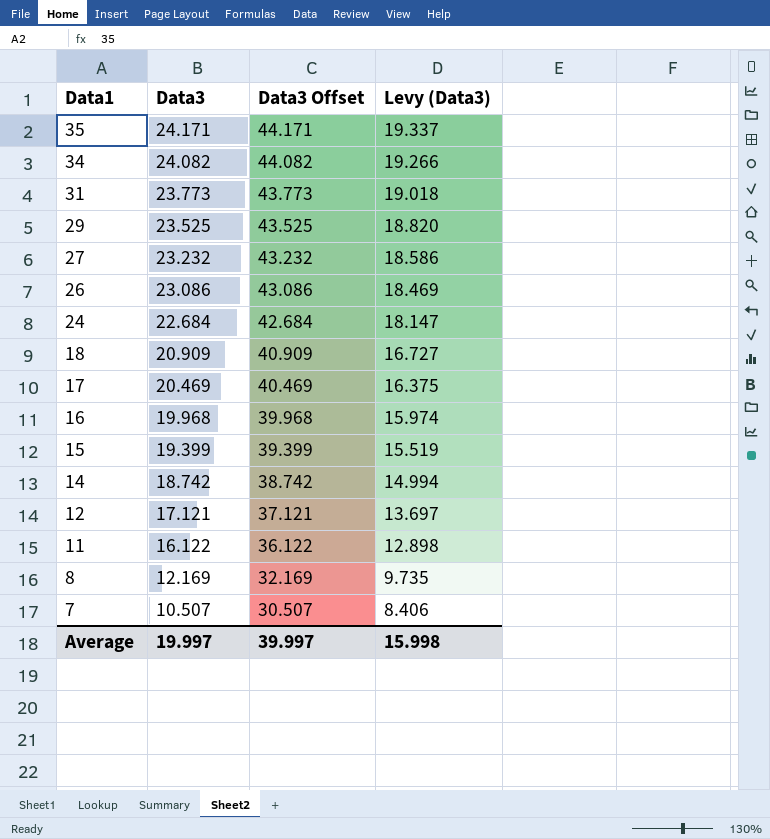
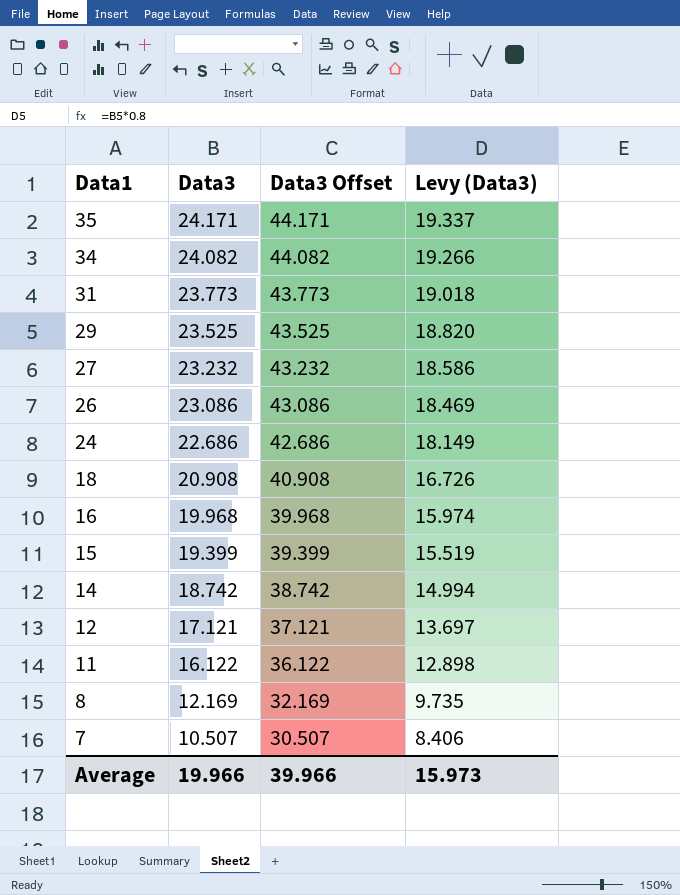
row 17: 20.469 | 40.469 | 16.375 -> none
24 | Data3: 22.684 -> 22.686
24 | Data3 Offset: 42.684 -> 42.686
24 | Levy (Data3): 18.147 -> 18.149
18 | Data3: 20.909 -> 20.908
18 | Data3 Offset: 40.909 -> 40.908
18 | Levy (Data3): 16.727 -> 16.726
Average | Data3: 19.997 -> 19.966
Average | Data3 Offset: 39.997 -> 39.966
Average | Levy (Data3): 15.998 -> 15.973

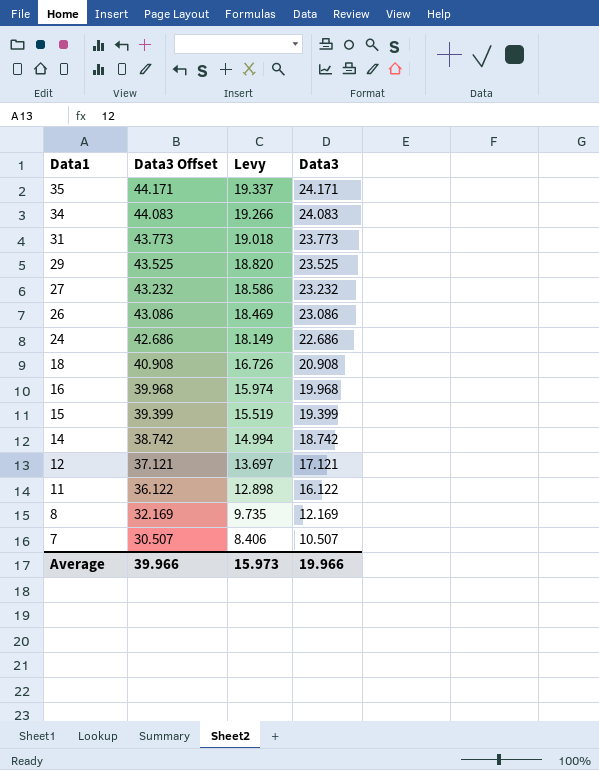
column name: Levy (Data3) -> Levy
column Data3 | position: 2 -> 4
34 | Data3 Offset: 44.082 -> 44.083
34 | Data3: 24.082 -> 24.083

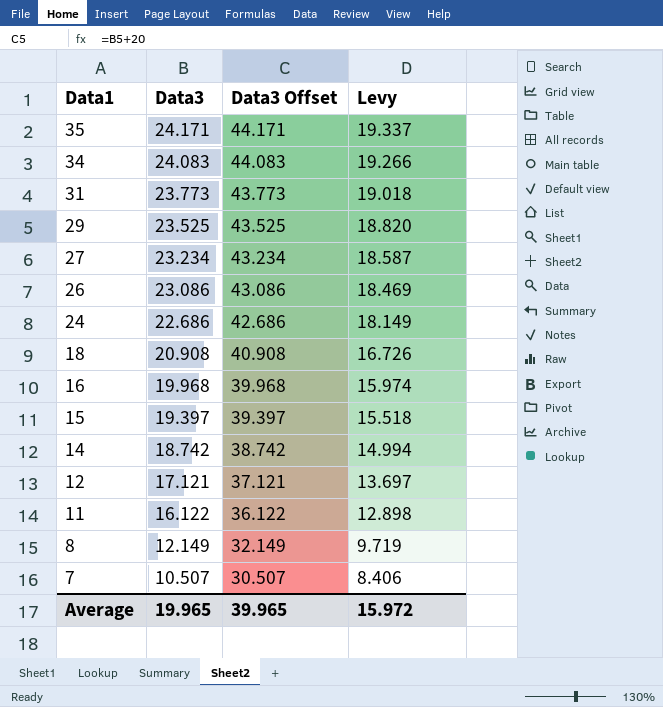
column Data3 | position: 4 -> 2
27 | Data3: 23.232 -> 23.234
27 | Data3 Offset: 43.232 -> 43.234
27 | Levy: 18.586 -> 18.587
15 | Data3: 19.399 -> 19.397
15 | Data3 Offset: 39.399 -> 39.397
15 | Levy: 15.519 -> 15.518
8 | Data3: 12.169 -> 12.149
8 | Data3 Offset: 32.169 -> 32.149
8 | Levy: 9.735 -> 9.719
Average | Data3: 19.966 -> 19.965
Average | Data3 Offset: 39.966 -> 39.965
Average | Levy: 15.973 -> 15.972

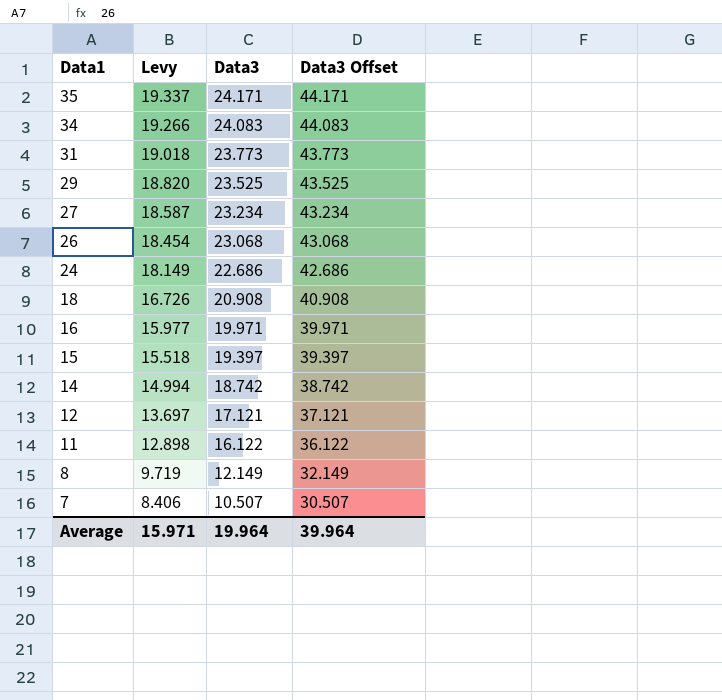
column Levy | position: 4 -> 2
26 | Levy: 18.469 -> 18.454
26 | Data3: 23.086 -> 23.068
26 | Data3 Offset: 43.086 -> 43.068
16 | Levy: 15.974 -> 15.977
16 | Data3: 19.968 -> 19.971
16 | Data3 Offset: 39.968 -> 39.971
Average | Levy: 15.972 -> 15.971
Average | Data3: 19.965 -> 19.964
Average | Data3 Offset: 39.965 -> 39.964

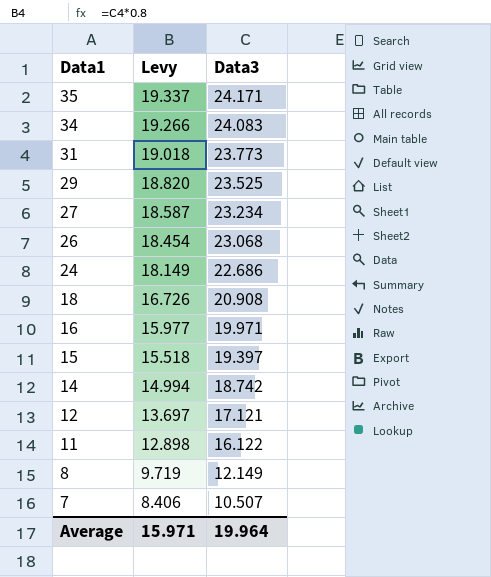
column Data3 Offset | formula: [Data3] + 20 -> none

